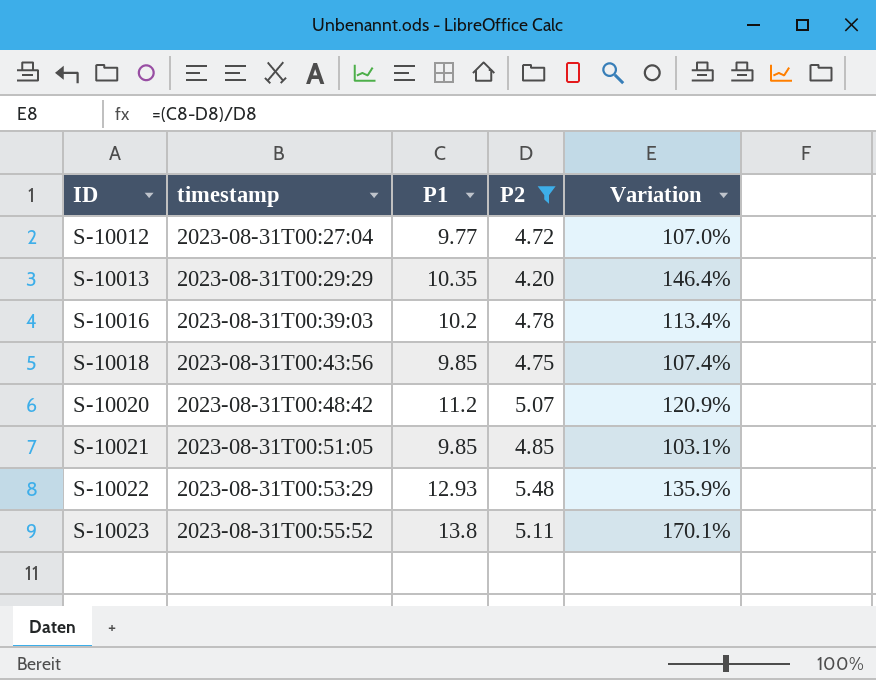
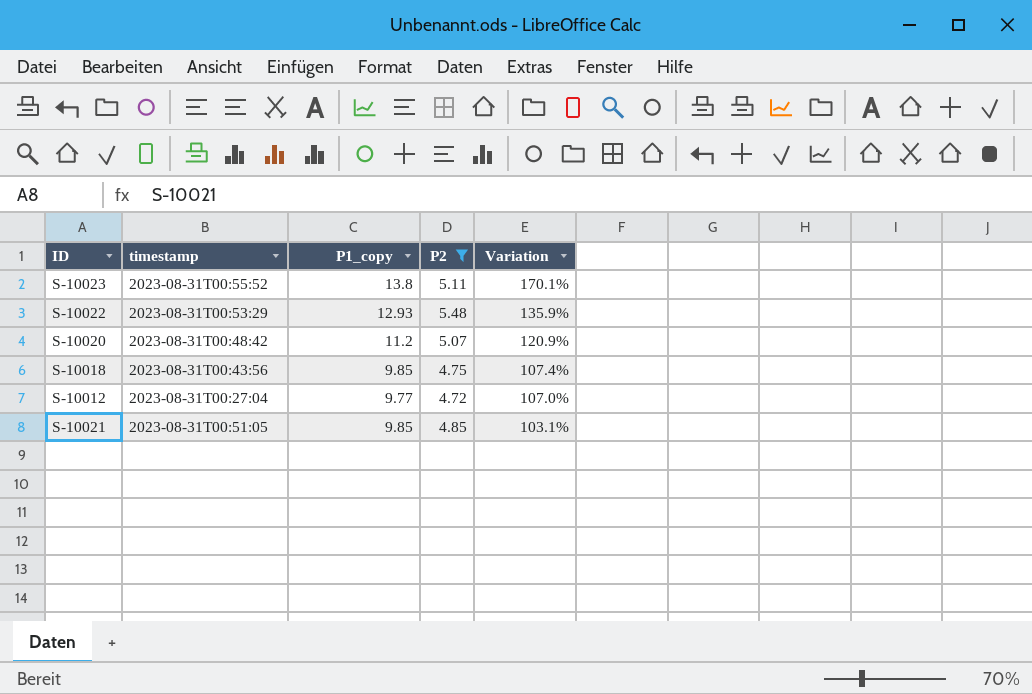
row order: ID ascending -> Variation descending
column name: P1 -> P1_copy
row S-10013: 2023-08-31T00:29:29 | 10.35 | 4.20 | 146.4% -> none
row S-10016: 2023-08-31T00:39:03 | 10.2 | 4.78 | 113.4% -> none

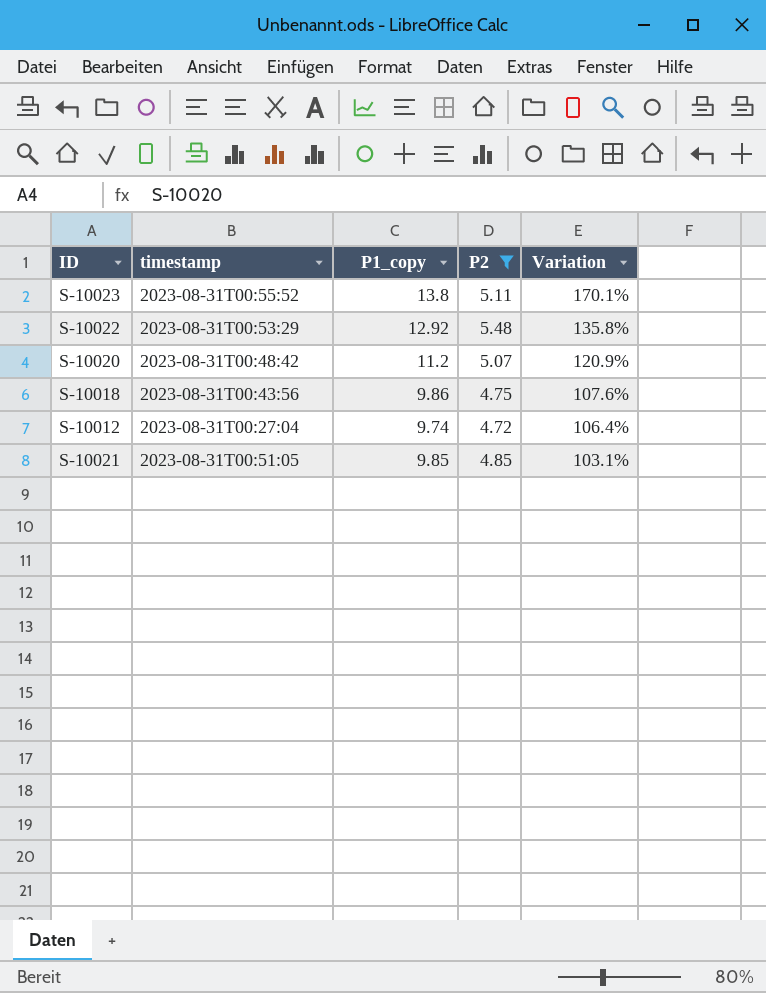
S-10022 | P1_copy: 12.93 -> 12.92
S-10022 | Variation: 135.9% -> 135.8%
S-10018 | P1_copy: 9.85 -> 9.86
S-10018 | Variation: 107.4% -> 107.6%
S-10012 | P1_copy: 9.77 -> 9.74
S-10012 | Variation: 107.0% -> 106.4%

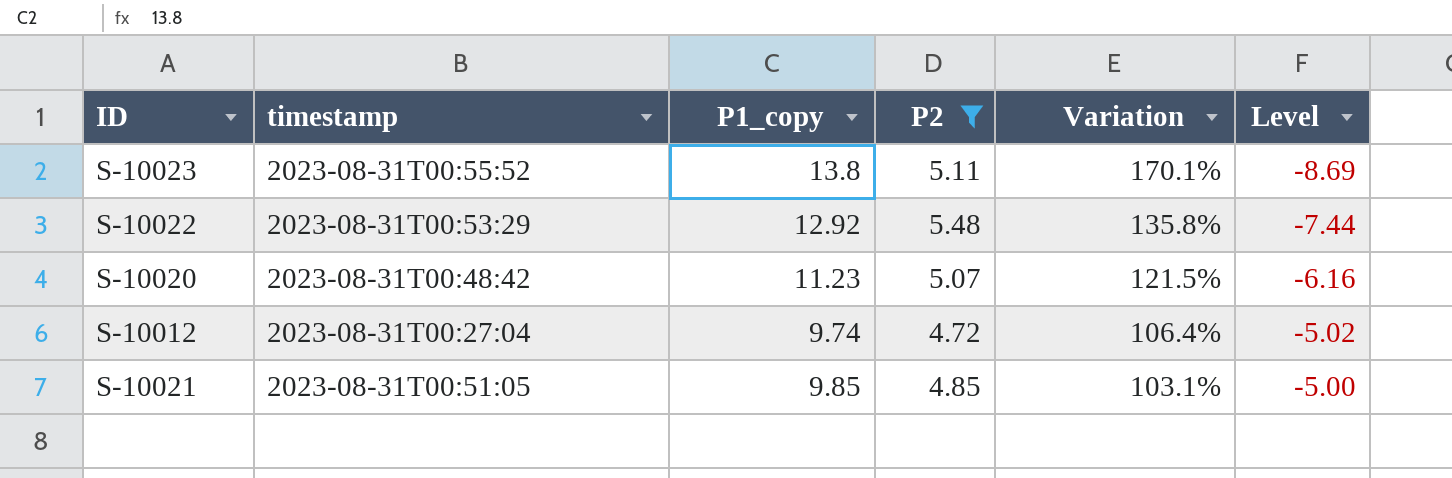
column Level | formula: none -> [P2] - [P1_copy]
row S-10018: 2023-08-31T00:43:56 | 9.86 | 4.75 | 107.6% -> none
S-10020 | P1_copy: 11.2 -> 11.23
S-10020 | Variation: 120.9% -> 121.5%

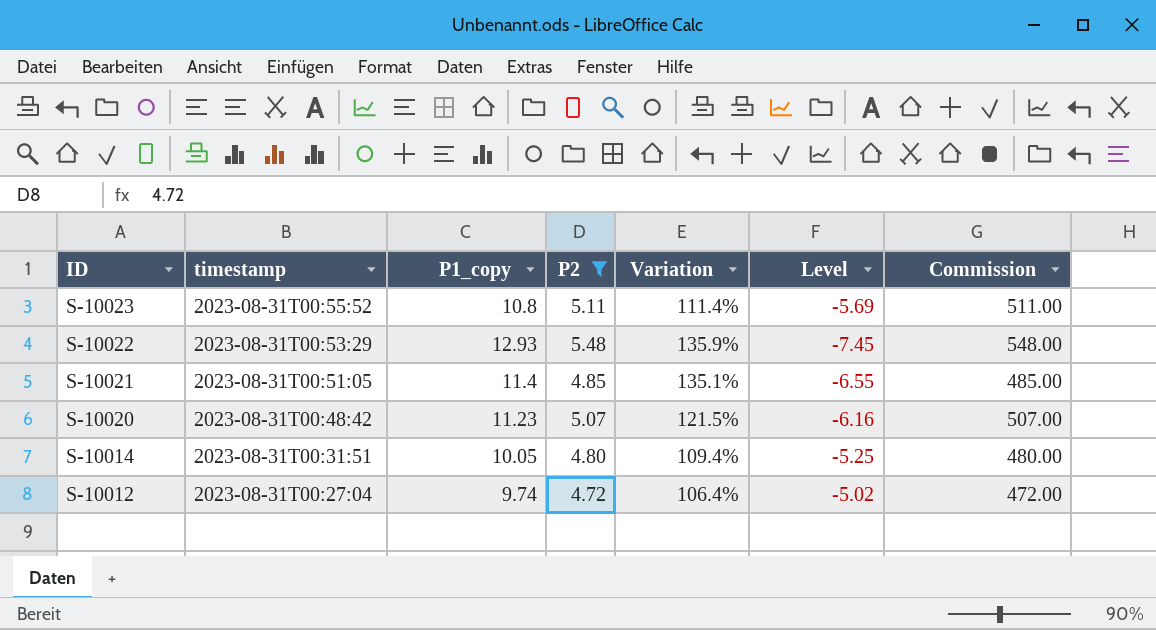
row order: Variation descending -> ID descending
column Commission | formula: none -> [P2] * 100
S-10023 | P1_copy: 13.8 -> 10.8
S-10023 | Variation: 170.1% -> 111.4%
S-10023 | Level: -8.69 -> -5.69
S-10022 | P1_copy: 12.92 -> 12.93
S-10022 | Variation: 135.8% -> 135.9%
S-10022 | Level: -7.44 -> -7.45
S-10021 | P1_copy: 9.85 -> 11.4
S-10021 | Variation: 103.1% -> 135.1%
S-10021 | Level: -5.00 -> -6.55
row S-10014: none -> 2023-08-31T00:31:51 | 10.05 | 4.80 | 109.4% | -5.25 | 480.00

